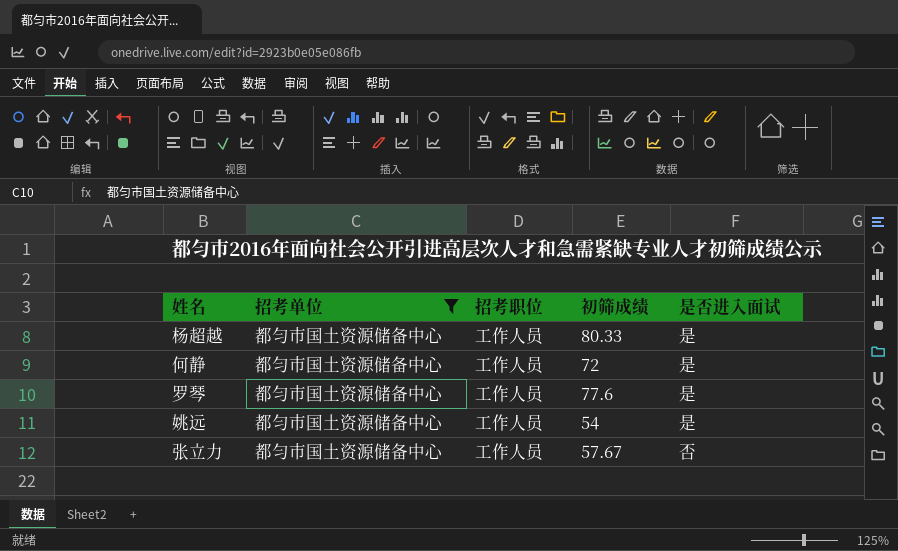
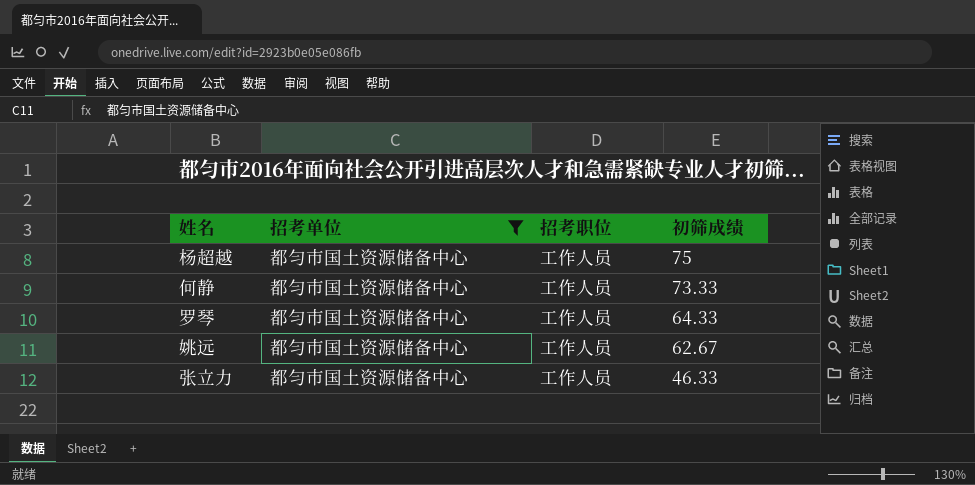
column 是否进入面试 | position: 5 -> none
杨超越 | 初筛成绩: 80.33 -> 75
何静 | 初筛成绩: 72 -> 73.33
罗琴 | 初筛成绩: 77.6 -> 64.33
姚远 | 初筛成绩: 54 -> 62.67
张立力 | 初筛成绩: 57.67 -> 46.33

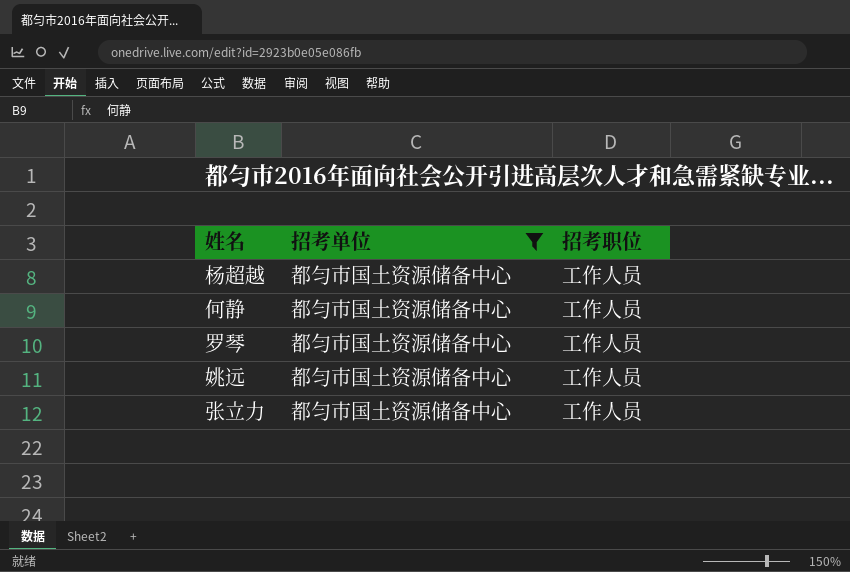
column 初筛成绩 | position: 4 -> none

